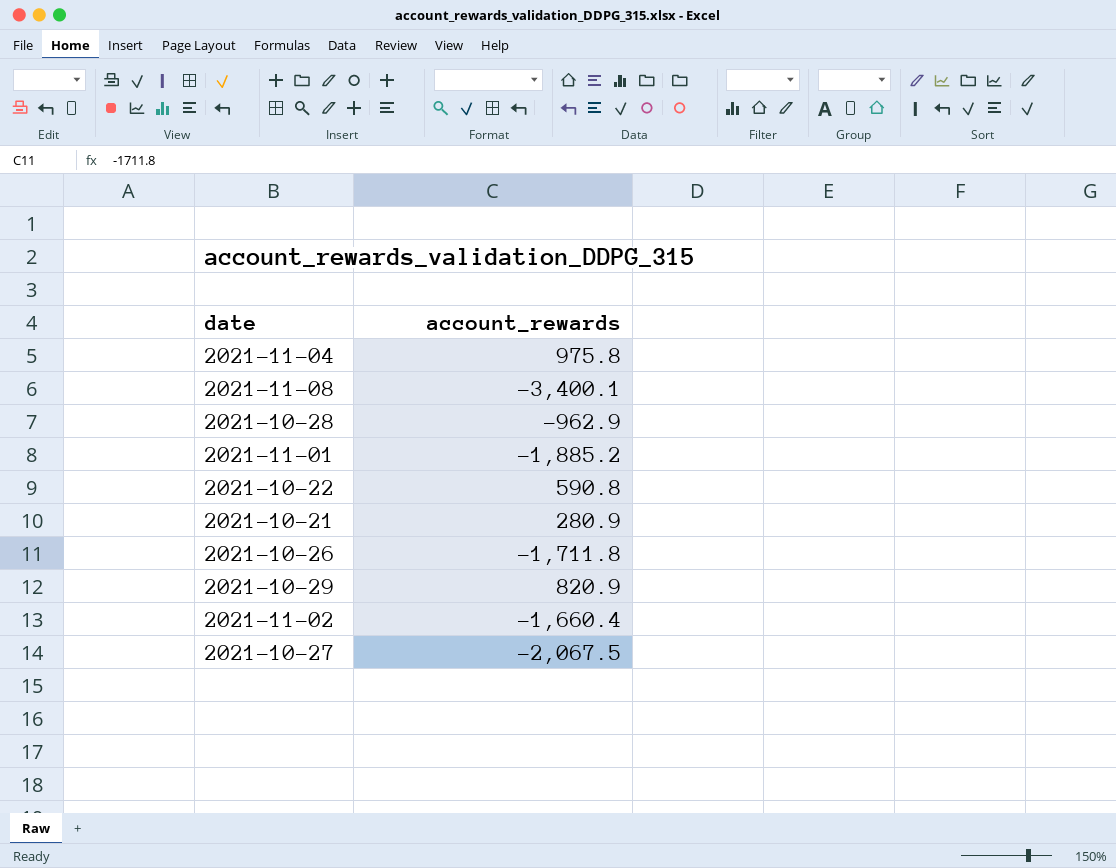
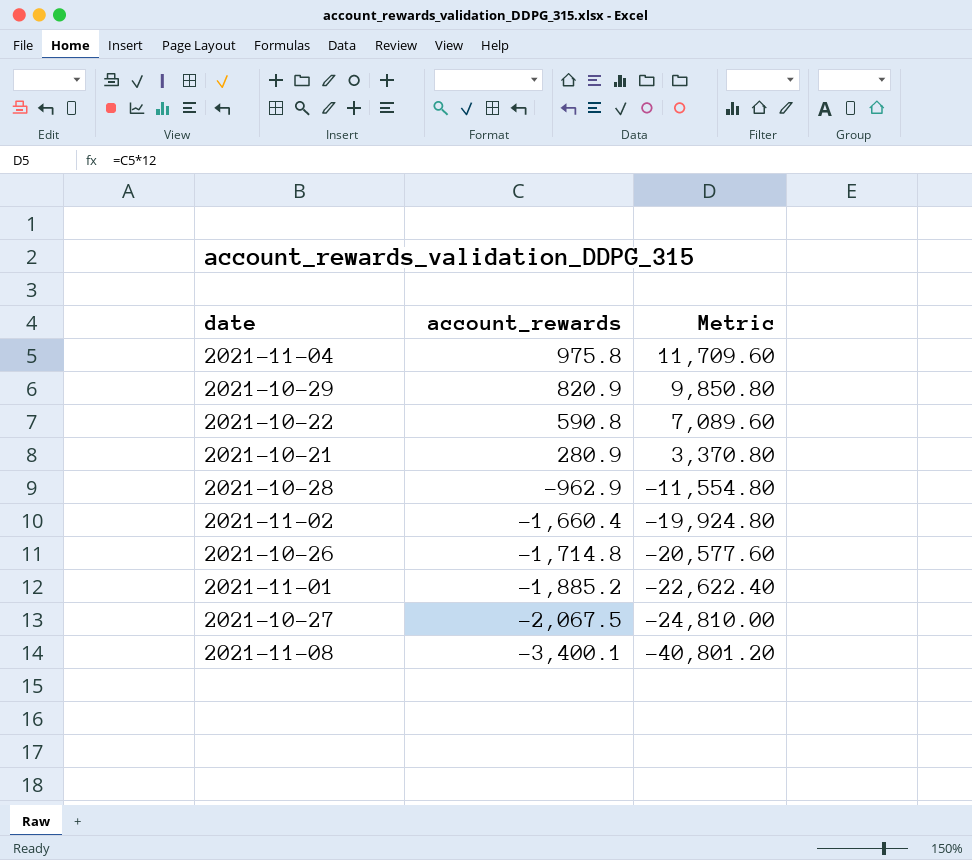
row order: none -> account_rewards descending
column Metric | formula: none -> [account_rewards] * 12
2021-10-26 | account_rewards: -1,711.8 -> -1,714.8

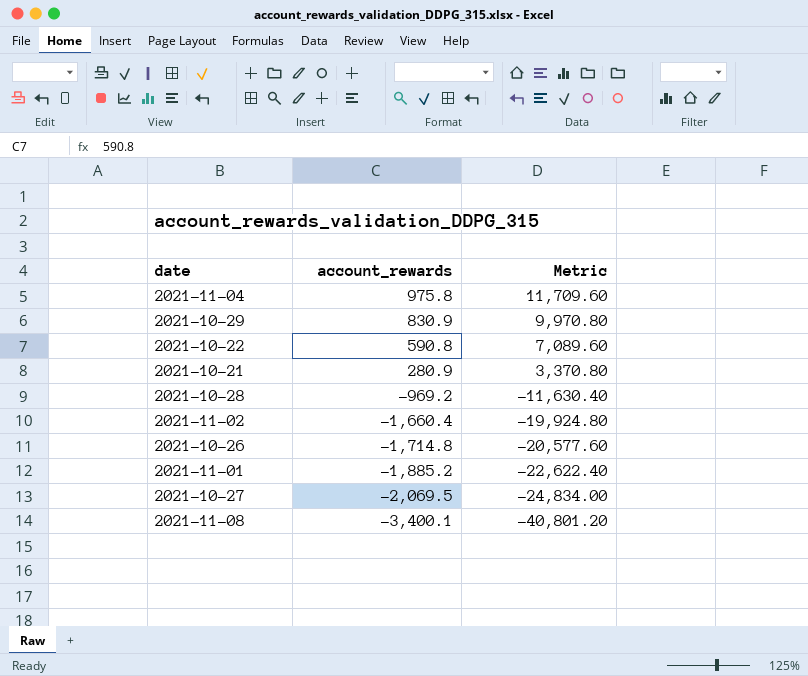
2021-10-29 | account_rewards: 820.9 -> 830.9
2021-10-29 | Metric: 9,850.80 -> 9,970.80
2021-10-28 | account_rewards: -962.9 -> -969.2
2021-10-28 | Metric: -11,554.80 -> -11,630.40
2021-10-27 | account_rewards: -2,067.5 -> -2,069.5
2021-10-27 | Metric: -24,810.00 -> -24,834.00

